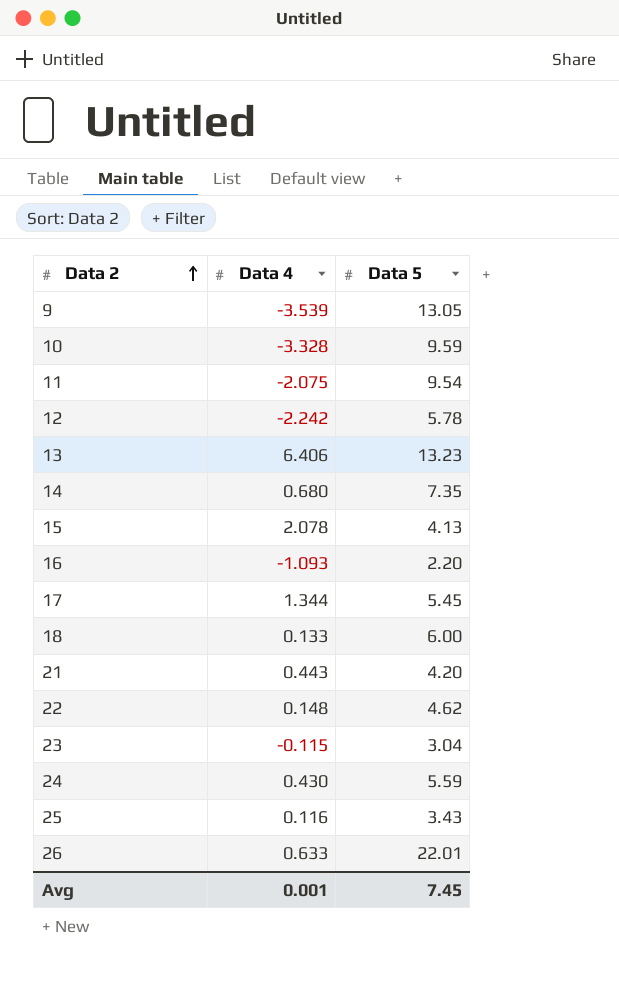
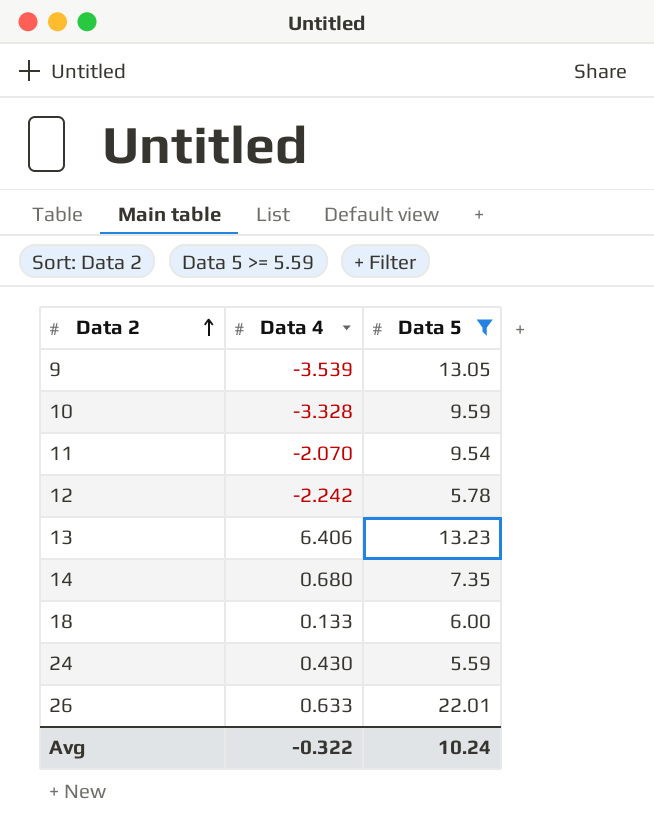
filter: none -> Data 5 >= 5.59
11 | Data 4: -2.075 -> -2.070
Avg | Data 4: 0.001 -> -0.322
Avg | Data 5: 7.45 -> 10.24

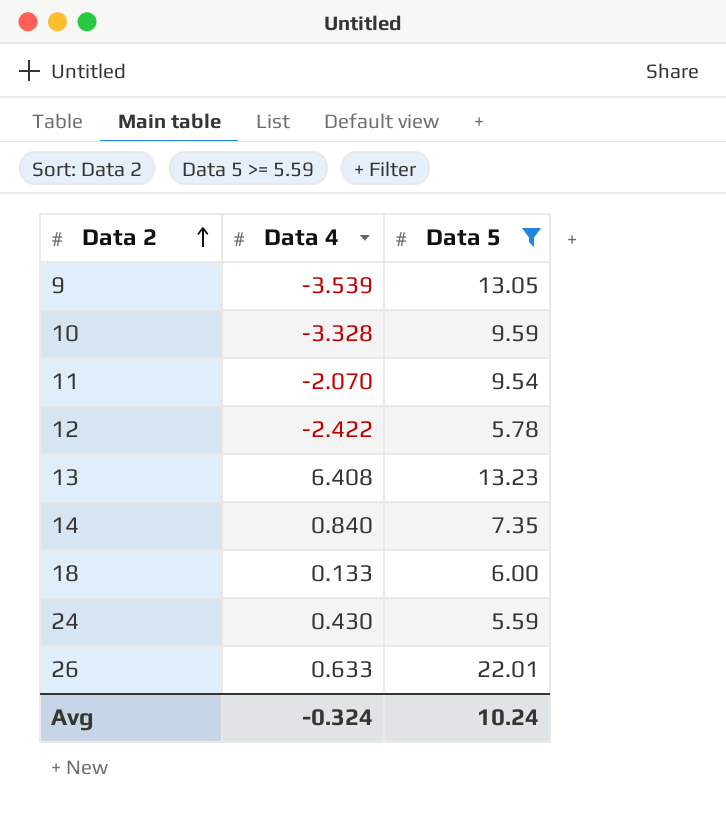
12 | Data 4: -2.242 -> -2.422
13 | Data 4: 6.406 -> 6.408
14 | Data 4: 0.680 -> 0.840
Avg | Data 4: -0.322 -> -0.324

